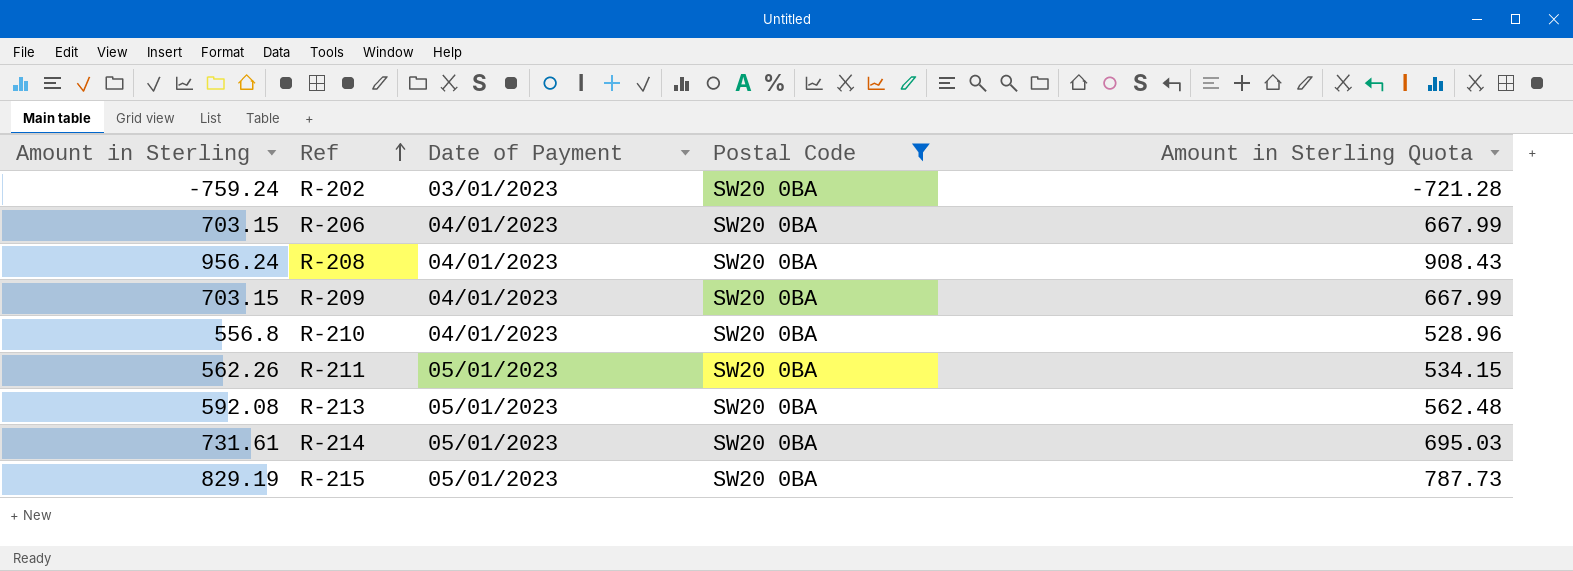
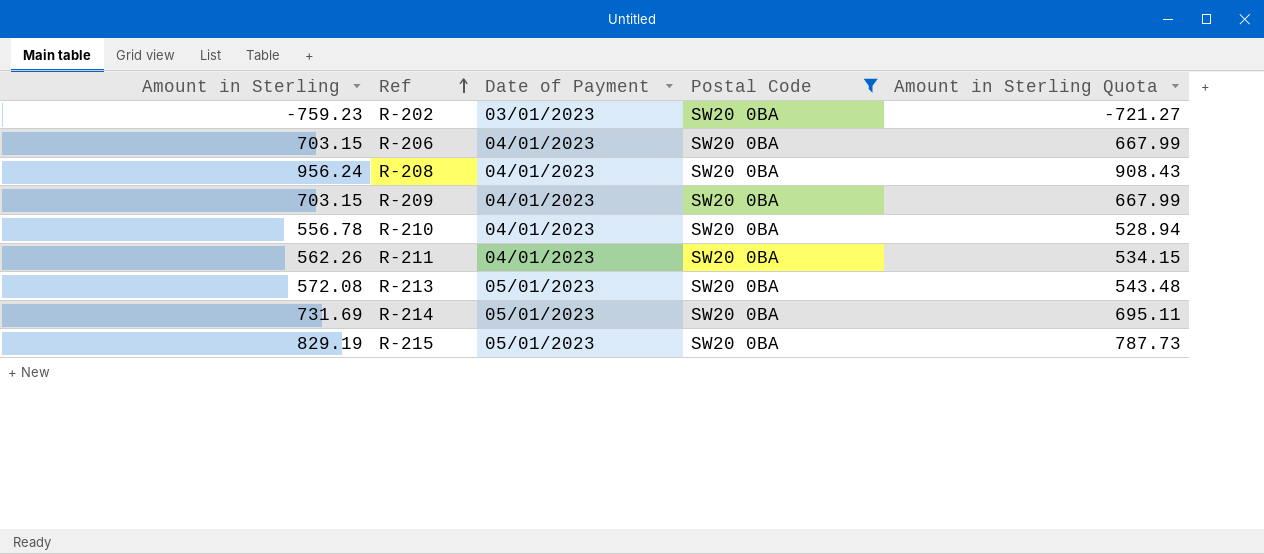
R-202 | Amount in Sterling: -759.24 -> -759.23
R-202 | Amount in Sterling Quota: -721.28 -> -721.27
R-210 | Amount in Sterling: 556.8 -> 556.78
R-210 | Amount in Sterling Quota: 528.96 -> 528.94
R-211 | Date of Payment: 05/01/2023 -> 04/01/2023
R-213 | Amount in Sterling: 592.08 -> 572.08
R-213 | Amount in Sterling Quota: 562.48 -> 543.48
R-214 | Amount in Sterling: 731.61 -> 731.69
R-214 | Amount in Sterling Quota: 695.03 -> 695.11

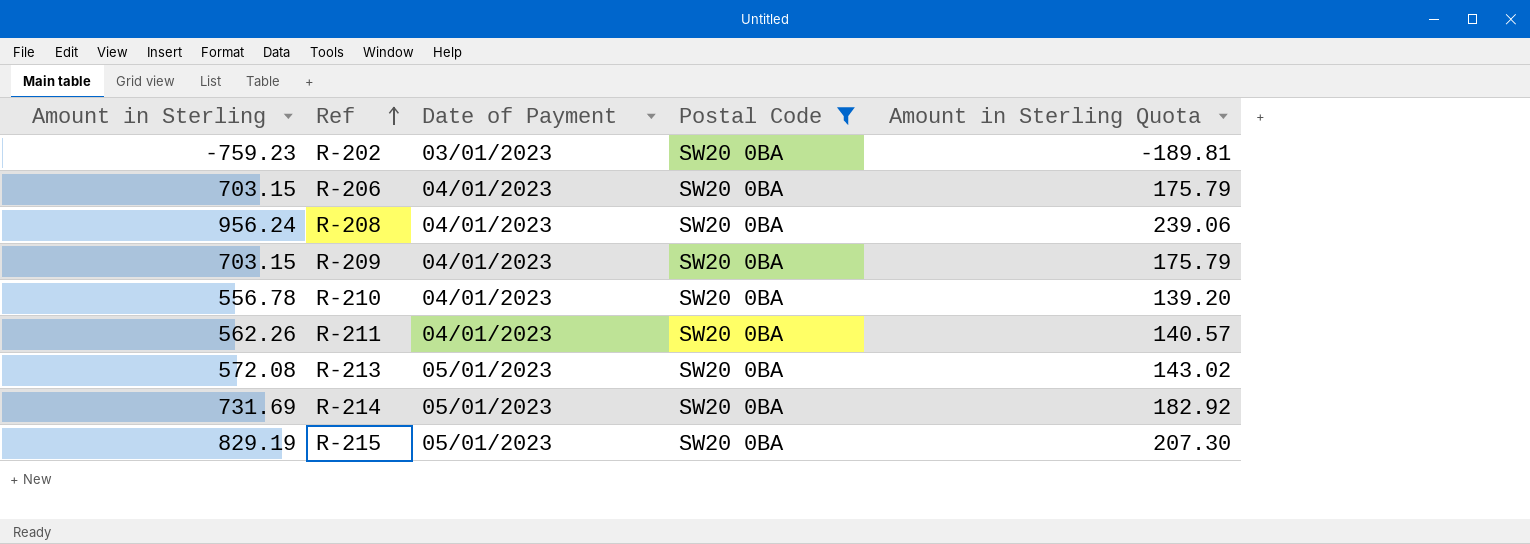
column Amount in Sterling Quota | formula: [Amount in Sterling] * 0.95 -> [Amount in Sterling] * 0.25

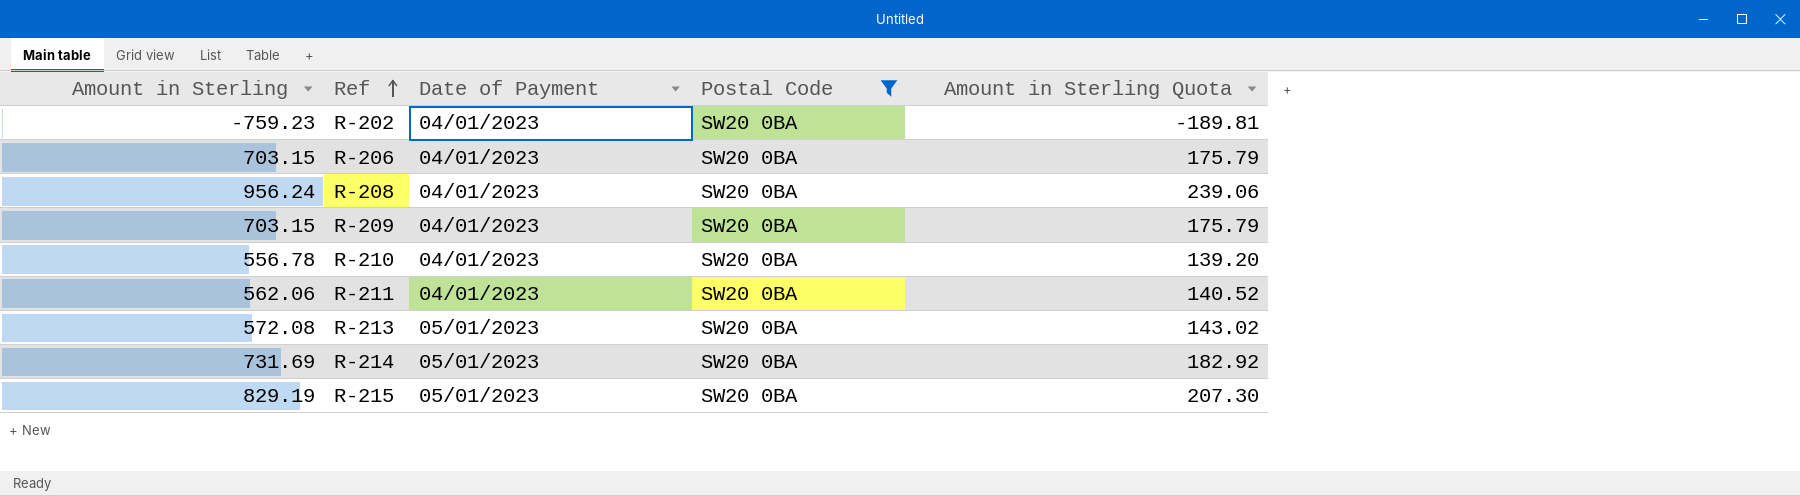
R-202 | Date of Payment: 03/01/2023 -> 04/01/2023
R-211 | Amount in Sterling: 562.26 -> 562.06
R-211 | Amount in Sterling Quota: 140.57 -> 140.52

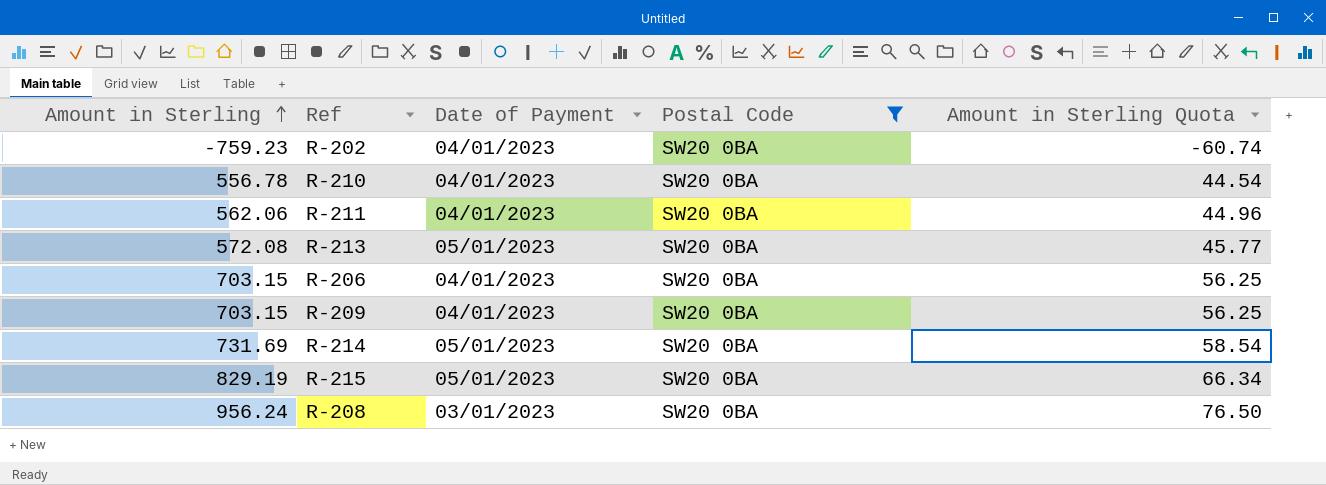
row order: Ref ascending -> Amount in Sterling ascending
column Amount in Sterling Quota | formula: [Amount in Sterling] * 0.25 -> [Amount in Sterling] * 0.08
R-208 | Date of Payment: 04/01/2023 -> 03/01/2023

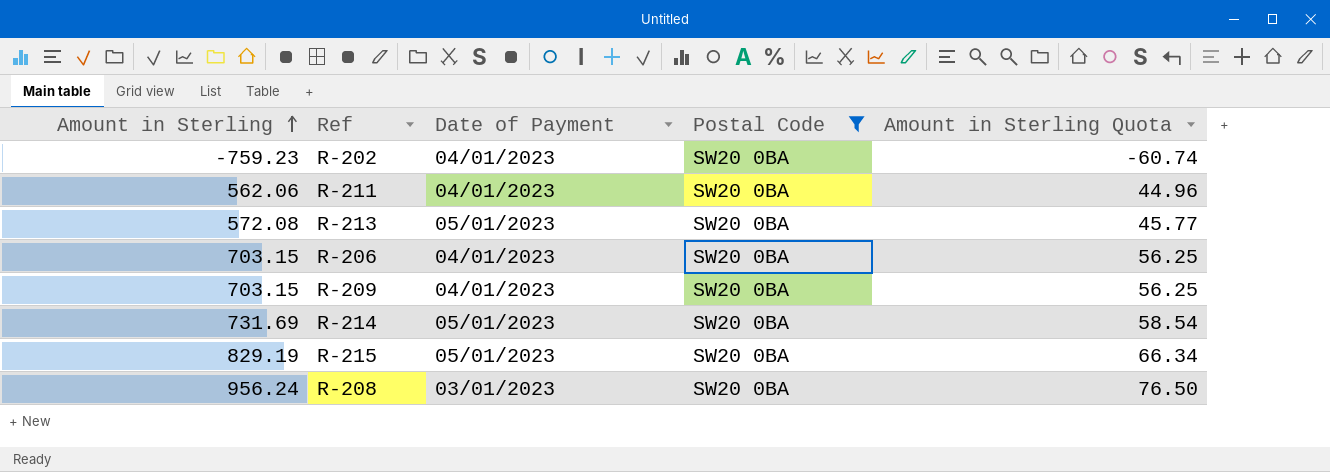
row R-210: 556.78 | 04/01/2023 | SW20 0BA | 44.54 -> none

